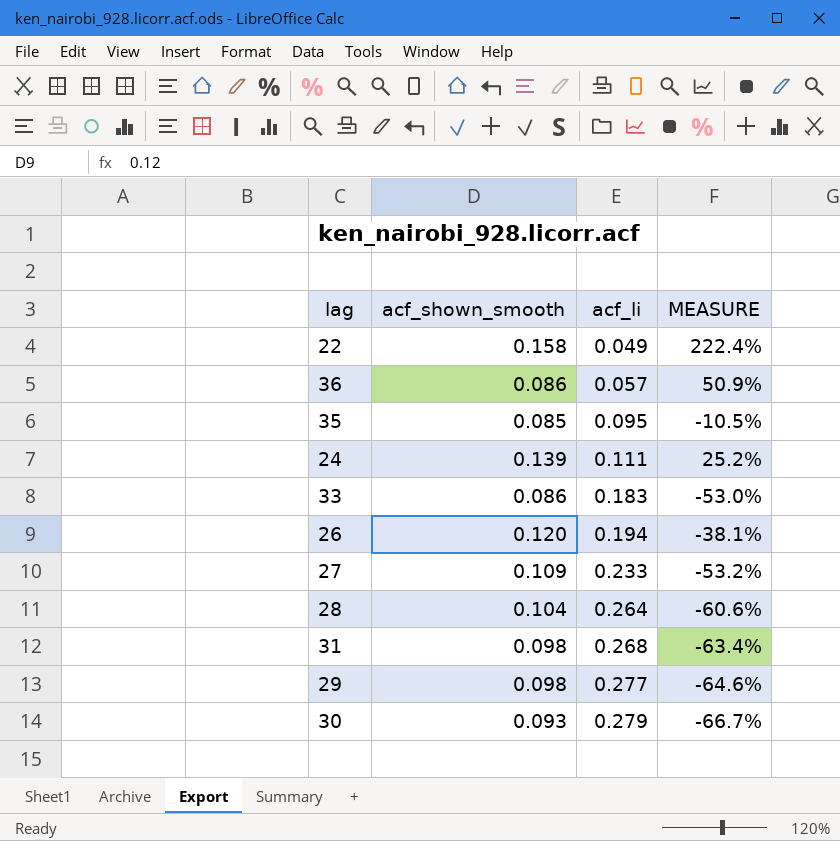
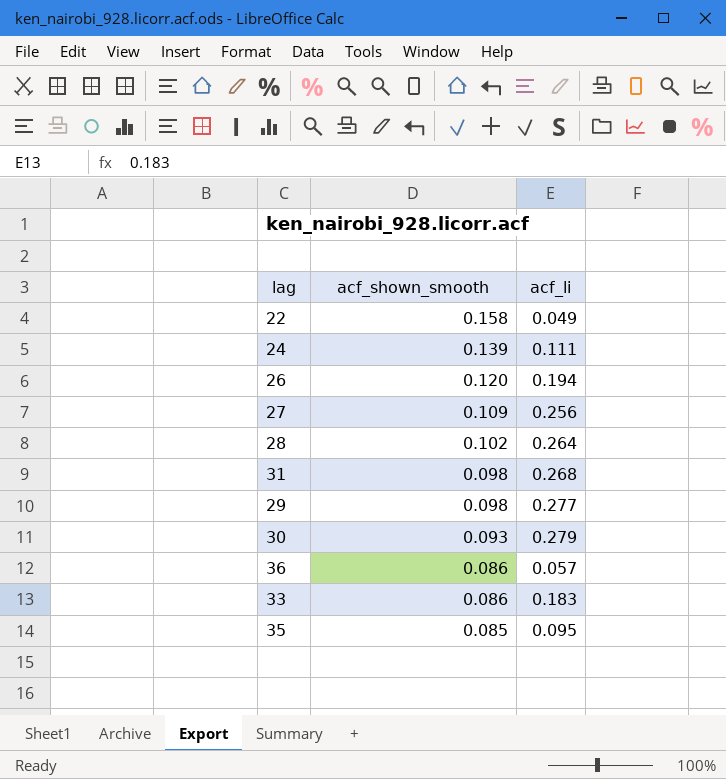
row order: acf_li ascending -> acf_shown_smooth descending
column MEASURE | formula: ([acf_shown_smooth] - [acf_li]) / [acf_li] -> none
27 | acf_li: 0.233 -> 0.256
28 | acf_shown_smooth: 0.104 -> 0.102

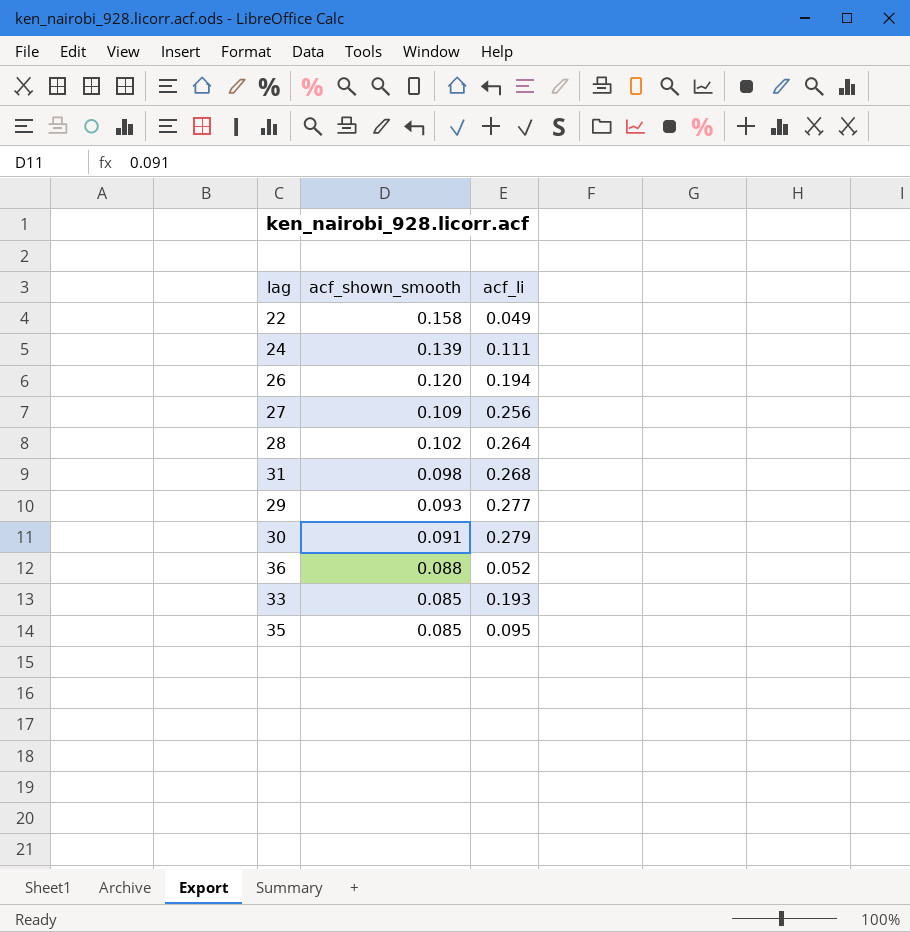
29 | acf_shown_smooth: 0.098 -> 0.093
30 | acf_shown_smooth: 0.093 -> 0.091
36 | acf_shown_smooth: 0.086 -> 0.088
36 | acf_li: 0.057 -> 0.052
33 | acf_shown_smooth: 0.086 -> 0.085
33 | acf_li: 0.183 -> 0.193

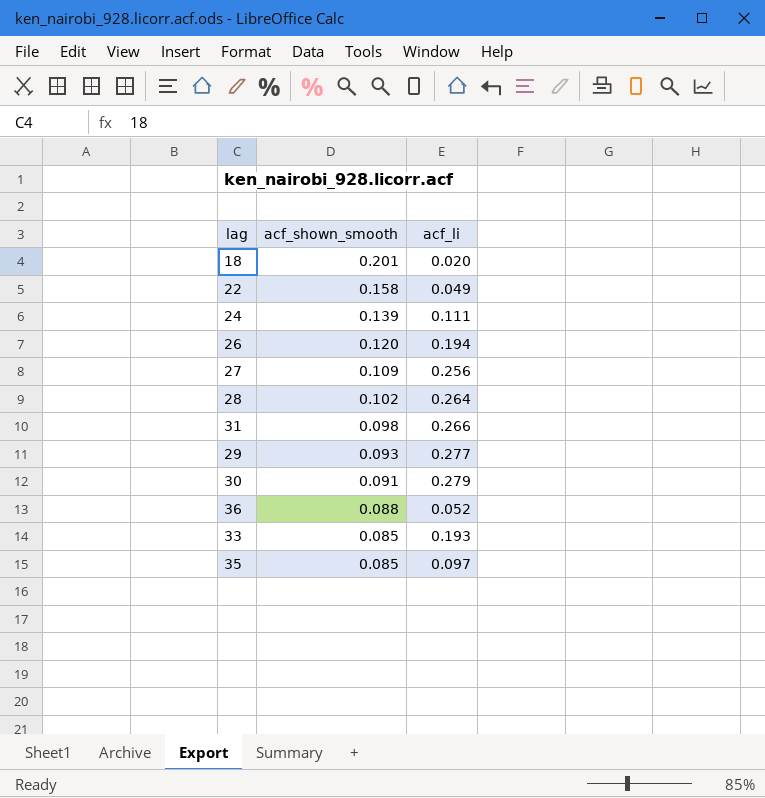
row 18: none -> 0.201 | 0.020
31 | acf_li: 0.268 -> 0.266
35 | acf_li: 0.095 -> 0.097

